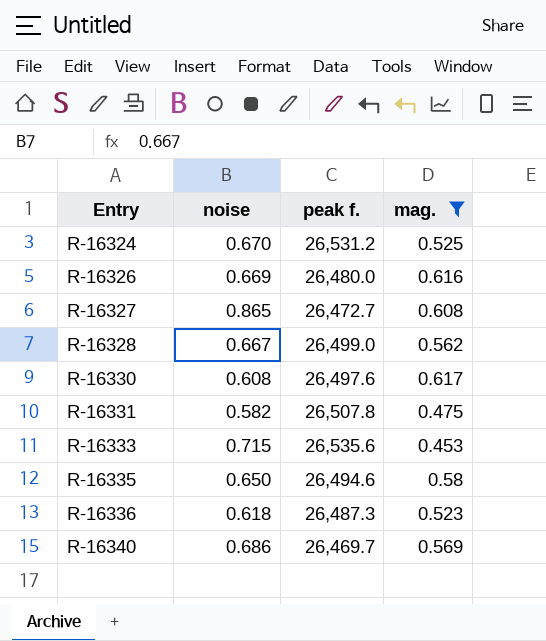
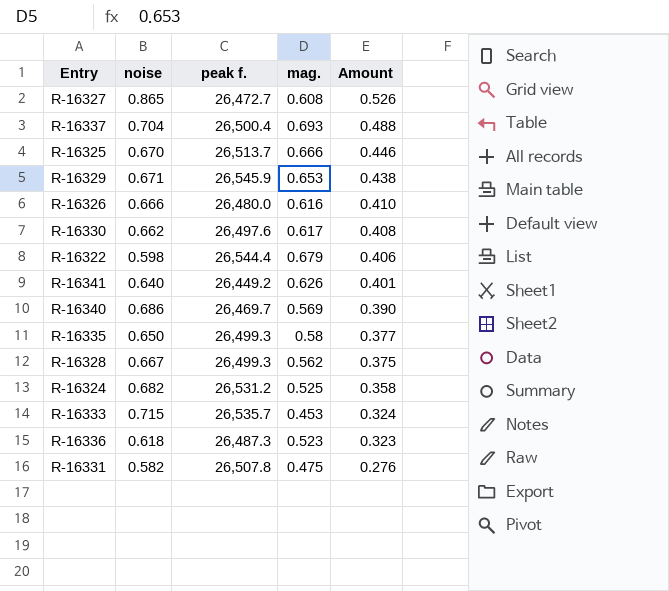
filter: mag. <= 0.617 -> none
row order: Entry ascending -> Amount descending
column Amount | formula: none -> [noise] * [mag.]
R-16326 | noise: 0.669 -> 0.666
R-16330 | noise: 0.608 -> 0.662
R-16335 | peak f.: 26,494.6 -> 26,499.3
R-16328 | peak f.: 26,499.0 -> 26,499.3
R-16324 | noise: 0.670 -> 0.682
R-16333 | peak f.: 26,535.6 -> 26,535.7

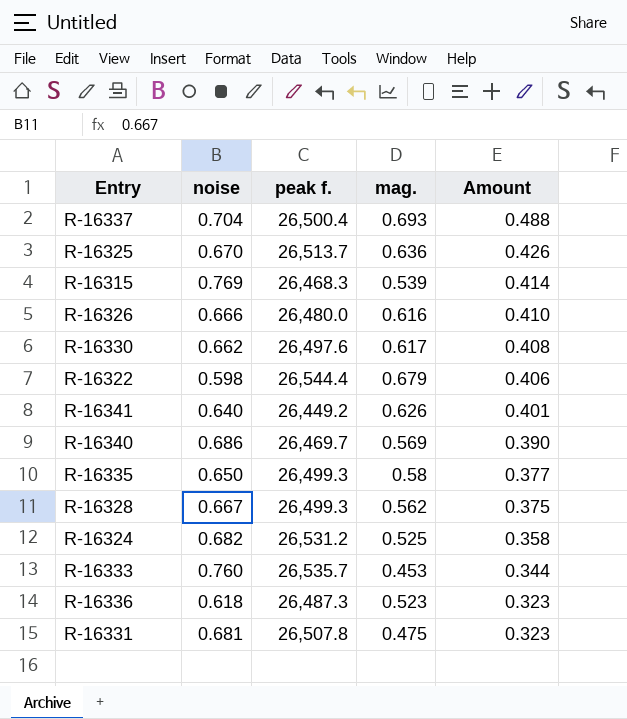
row R-16327: 0.865 | 26,472.7 | 0.608 | 0.526 -> none
row R-16329: 0.671 | 26,545.9 | 0.653 | 0.438 -> none
R-16325 | mag.: 0.666 -> 0.636
R-16325 | Amount: 0.446 -> 0.426
row R-16315: none -> 0.769 | 26,468.3 | 0.539 | 0.414
R-16333 | noise: 0.715 -> 0.760
R-16333 | Amount: 0.324 -> 0.344
R-16331 | noise: 0.582 -> 0.681
R-16331 | Amount: 0.276 -> 0.323

